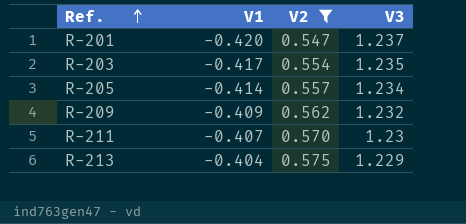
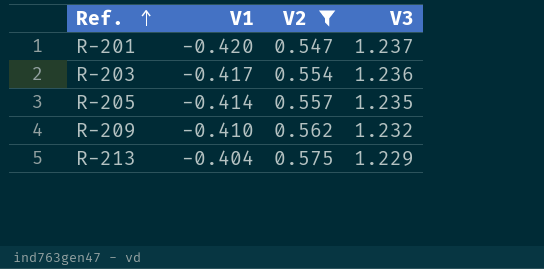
row R-211: -0.407 | 0.570 | 1.23 -> none
R-203 | V3: 1.235 -> 1.236
R-205 | V3: 1.234 -> 1.235
R-209 | V1: -0.409 -> -0.410

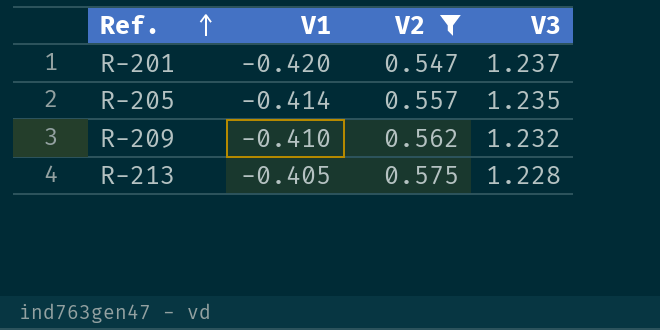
row R-203: -0.417 | 0.554 | 1.236 -> none
R-213 | V1: -0.404 -> -0.405
R-213 | V3: 1.229 -> 1.228

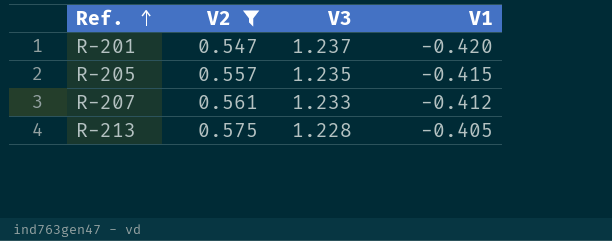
column V1 | position: 2 -> 4
row R-209: -0.410 | 0.562 | 1.232 -> none
R-205 | V1: -0.414 -> -0.415
row R-207: none -> 0.561 | 1.233 | -0.412

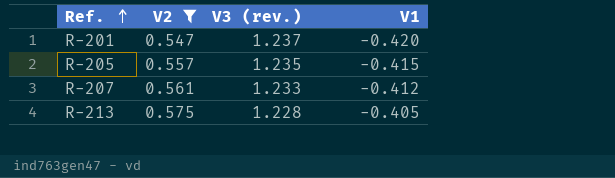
column name: V3 -> V3 (rev.)

